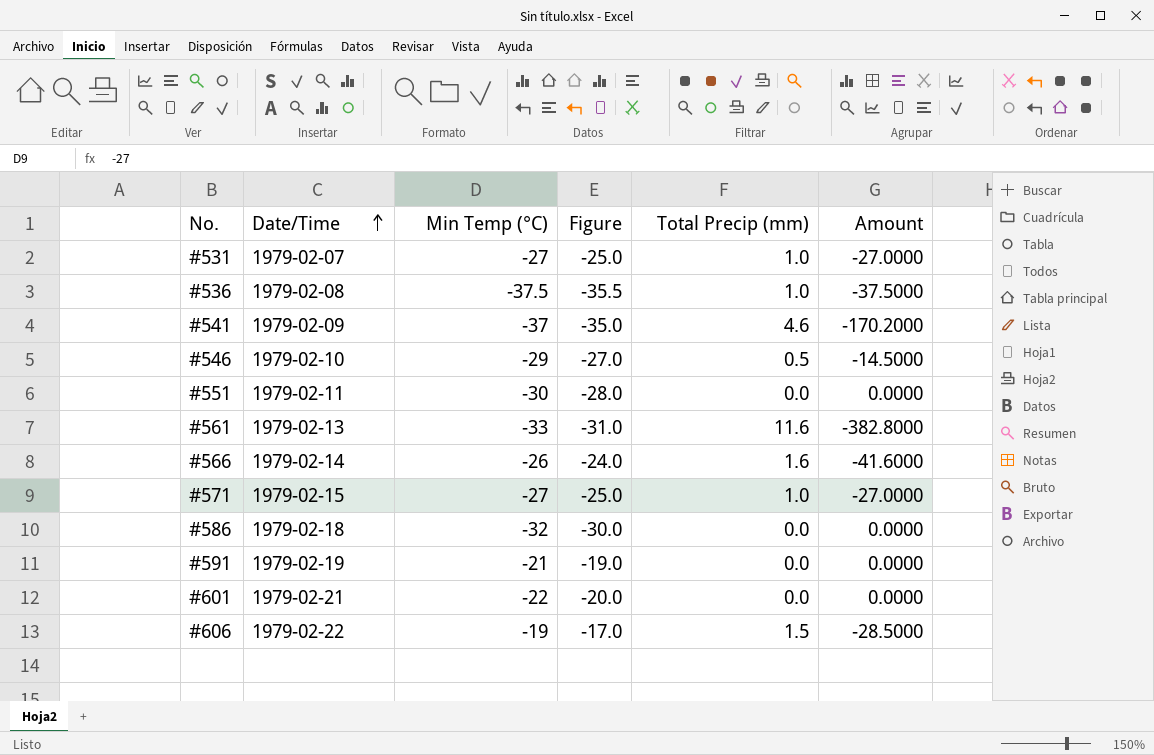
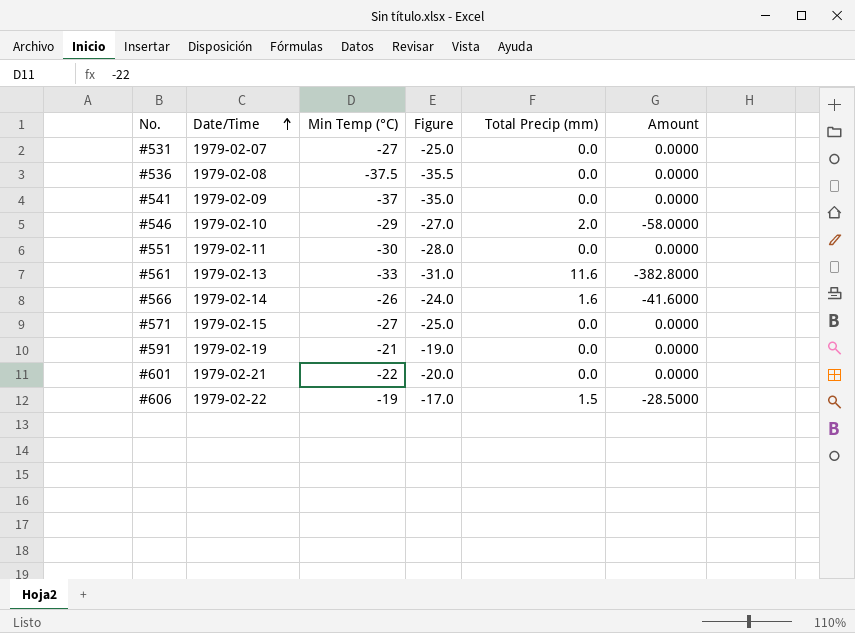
row #586: 1979-02-18 | -32 | -30.0 | 0.0 | 0.0000 -> none
#531 | Total Precip (mm): 1.0 -> 0.0
#531 | Amount: -27.0000 -> 0.0000
#536 | Total Precip (mm): 1.0 -> 0.0
#536 | Amount: -37.5000 -> 0.0000
#541 | Total Precip (mm): 4.6 -> 0.0
#541 | Amount: -170.2000 -> 0.0000
#546 | Total Precip (mm): 0.5 -> 2.0
#546 | Amount: -14.5000 -> -58.0000
#571 | Total Precip (mm): 1.0 -> 0.0
#571 | Amount: -27.0000 -> 0.0000

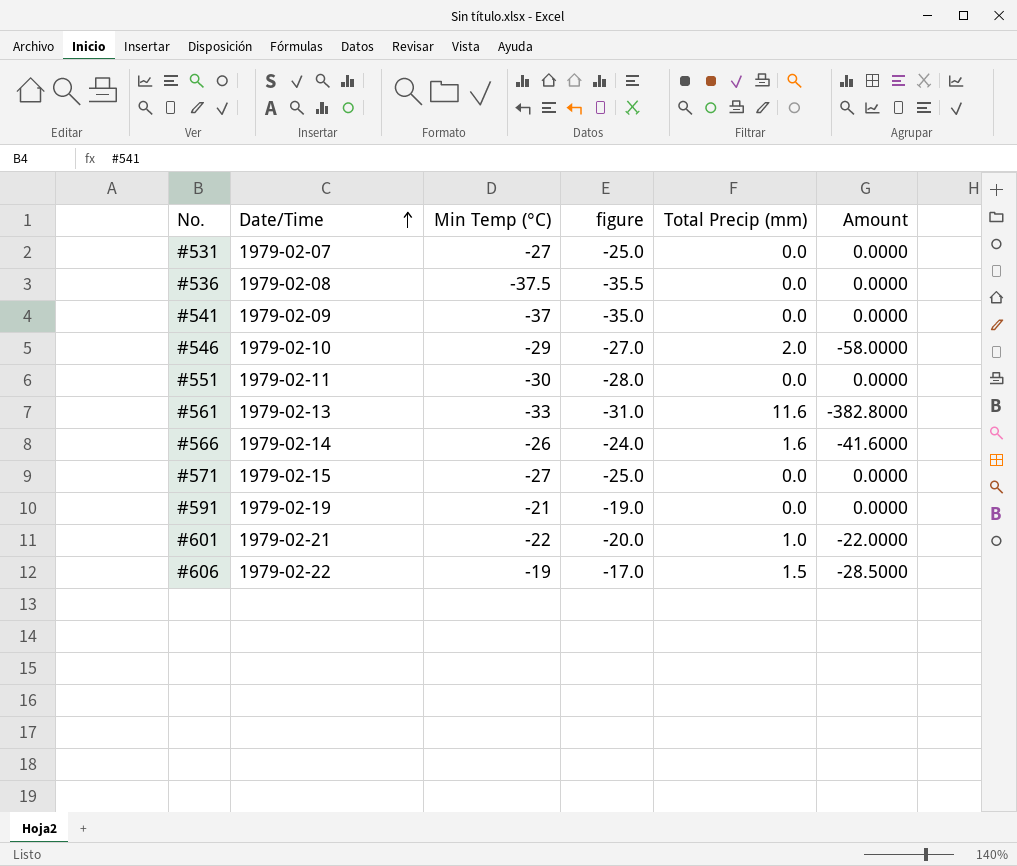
column name: Figure -> figure
#601 | Total Precip (mm): 0.0 -> 1.0
#601 | Amount: 0.0000 -> -22.0000

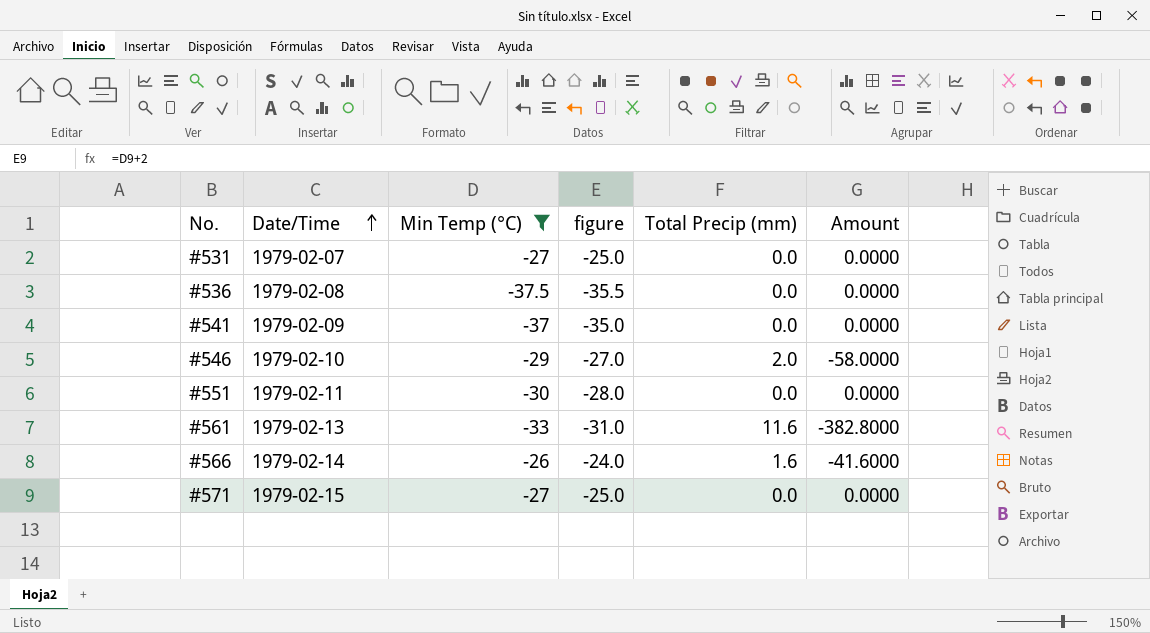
filter: none -> Min Temp (°C) <= -26

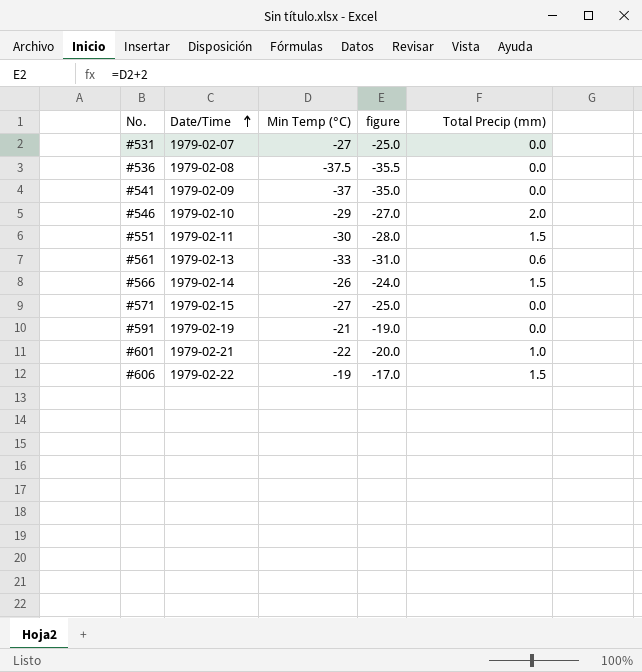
filter: Min Temp (°C) <= -26 -> none
column Amount | formula: [Min Temp (°C)] * [Total Precip (mm)] -> none
#551 | Total Precip (mm): 0.0 -> 1.5
#561 | Total Precip (mm): 11.6 -> 0.6
#566 | Total Precip (mm): 1.6 -> 1.5

